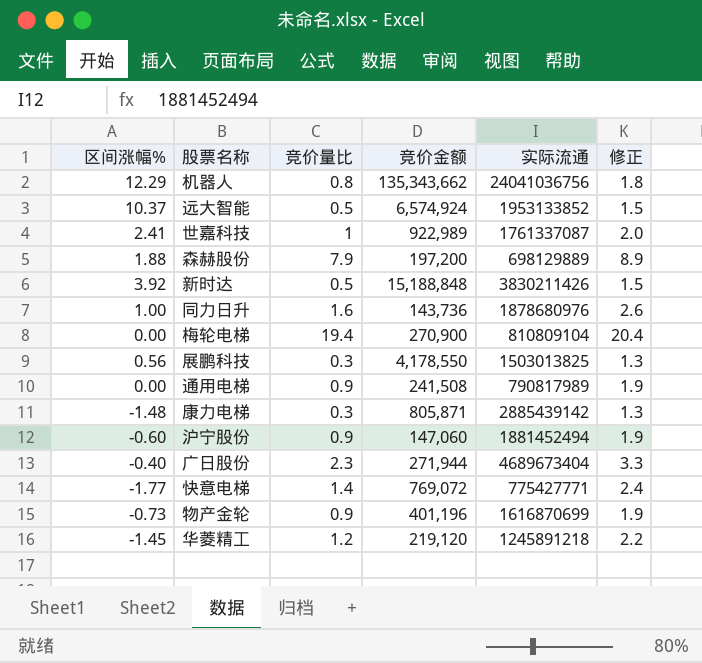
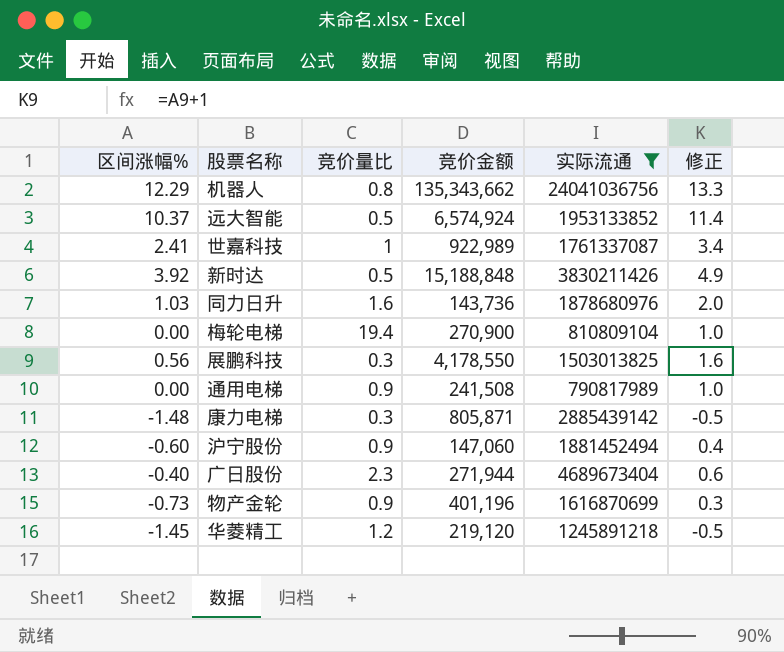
filter: none -> 实际流通 >= 790817989
column 修正 | formula: [竞价量比] + 1 -> [区间涨幅%] + 1
同力日升 | 区间涨幅%: 1.00 -> 1.03

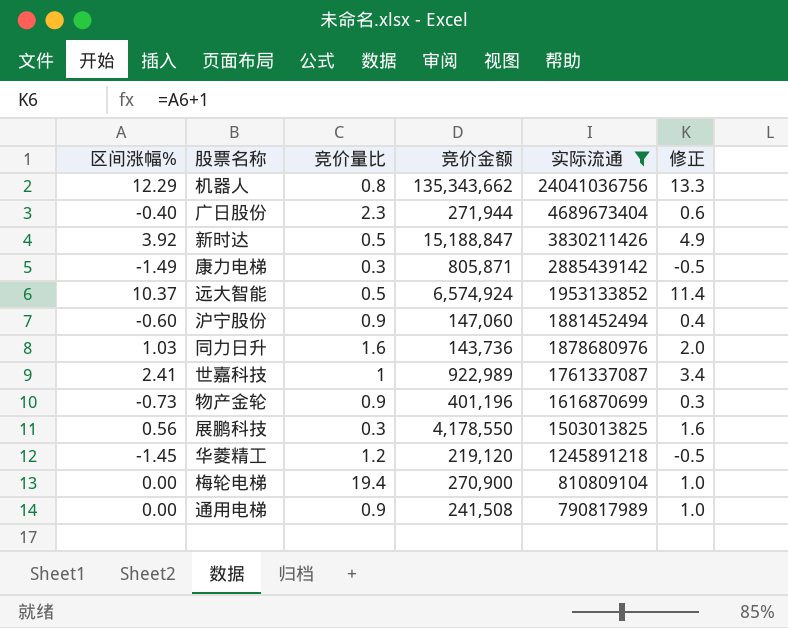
row order: none -> 实际流通 descending
新时达 | 竞价金额: 15,188,848 -> 15,188,847
康力电梯 | 区间涨幅%: -1.48 -> -1.49

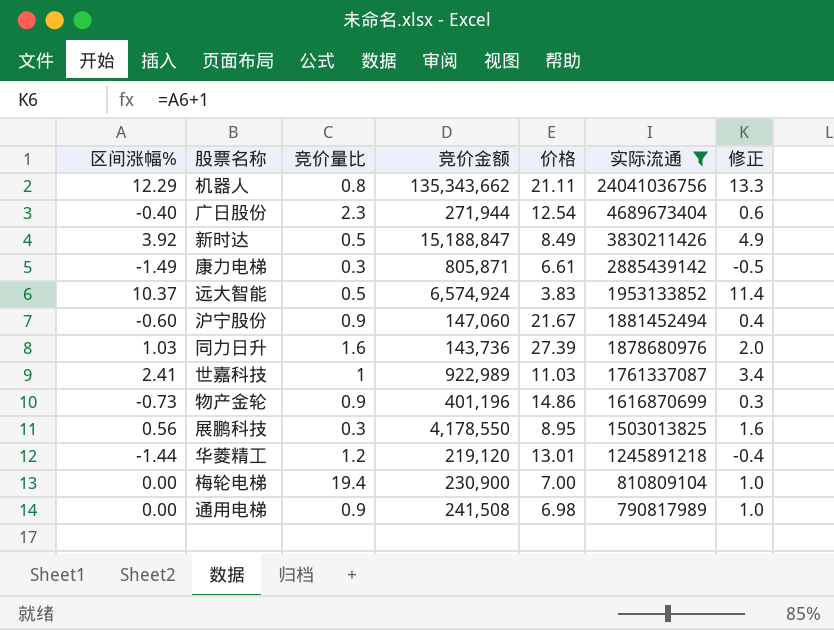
column 价格 | position: none -> 5
华菱精工 | 区间涨幅%: -1.45 -> -1.44
华菱精工 | 修正: -0.5 -> -0.4
梅轮电梯 | 竞价金额: 270,900 -> 230,900

